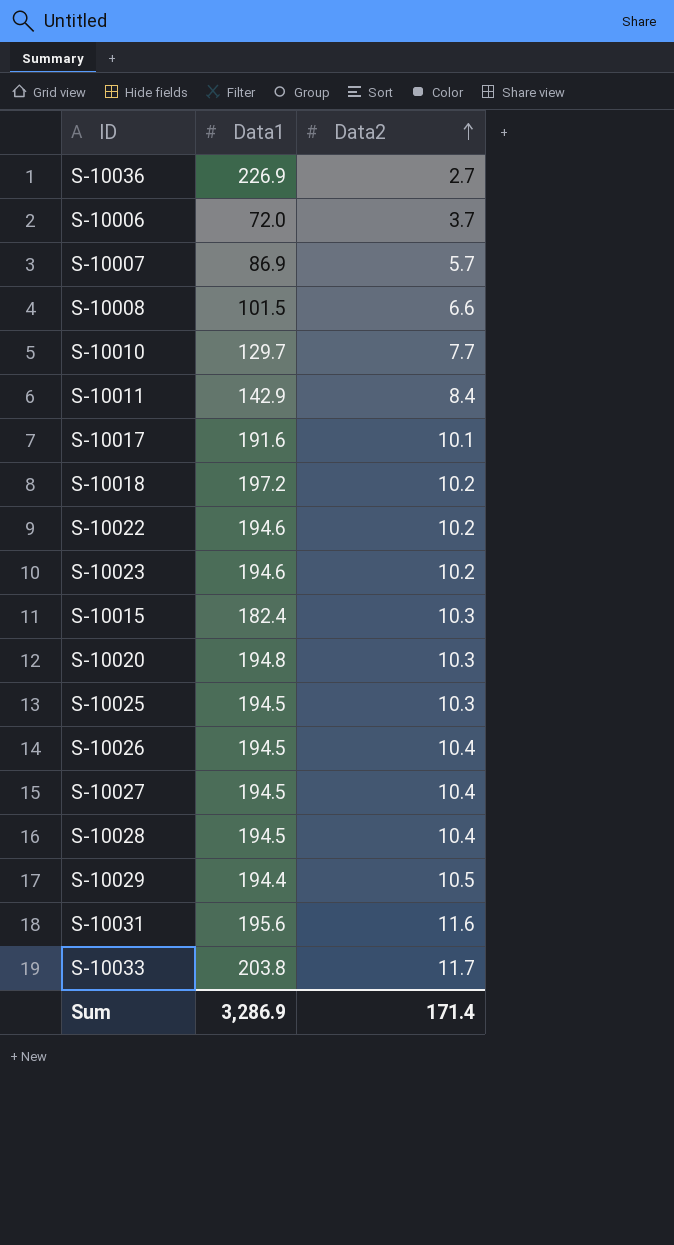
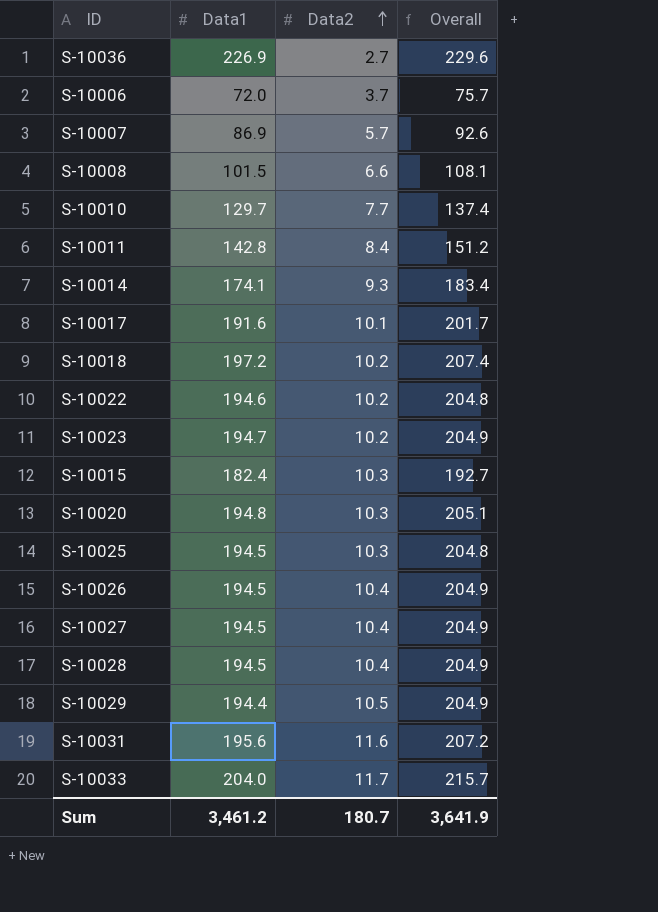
column Overall | formula: none -> [Data1] + [Data2]
S-10011 | Data1: 142.9 -> 142.8
row S-10014: none -> 174.1 | 9.3 | 183.4
S-10023 | Data1: 194.6 -> 194.7
S-10033 | Data1: 203.8 -> 204.0
Sum | Data1: 3,286.9 -> 3,461.2
Sum | Data2: 171.4 -> 180.7

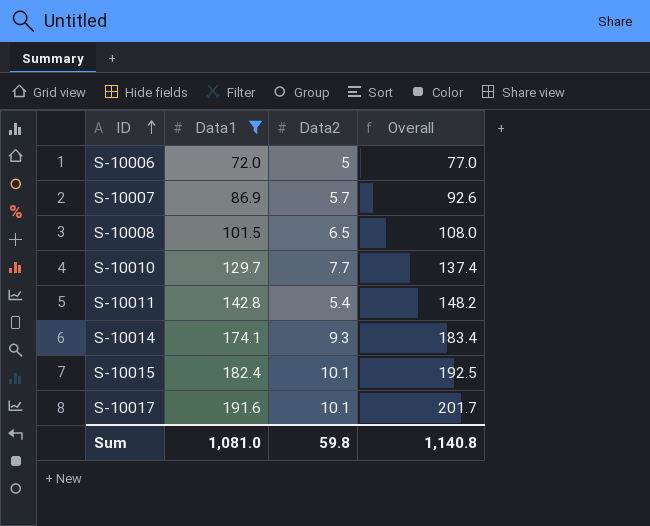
filter: none -> Data1 <= 191.6
row order: Data2 ascending -> ID ascending
S-10006 | Data2: 3.7 -> 5
S-10006 | Overall: 75.7 -> 77.0
S-10008 | Data2: 6.6 -> 6.5
S-10008 | Overall: 108.1 -> 108.0
S-10011 | Data2: 8.4 -> 5.4
S-10011 | Overall: 151.2 -> 148.2
S-10015 | Data2: 10.3 -> 10.1
S-10015 | Overall: 192.7 -> 192.5
Sum | Data1: 3,461.2 -> 1,081.0
Sum | Data2: 180.7 -> 59.8
Sum | Overall: 3,641.9 -> 1,140.8

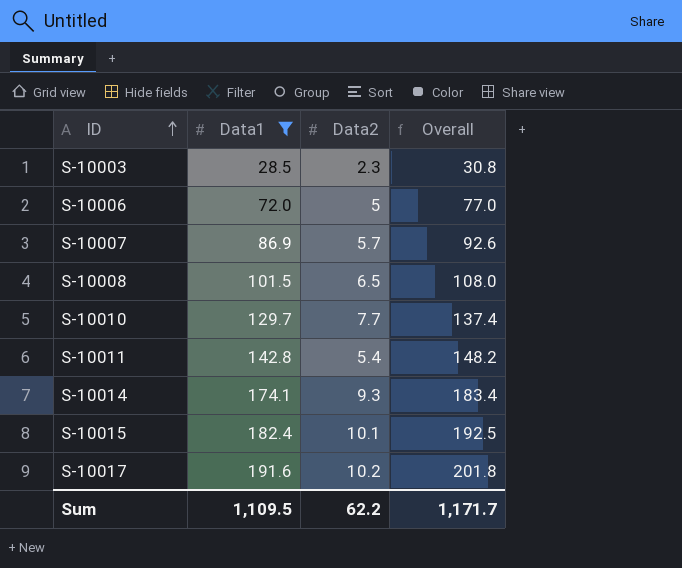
row S-10003: none -> 28.5 | 2.3 | 30.8
S-10017 | Data2: 10.1 -> 10.2
S-10017 | Overall: 201.7 -> 201.8
Sum | Data1: 1,081.0 -> 1,109.5
Sum | Data2: 59.8 -> 62.2
Sum | Overall: 1,140.8 -> 1,171.7

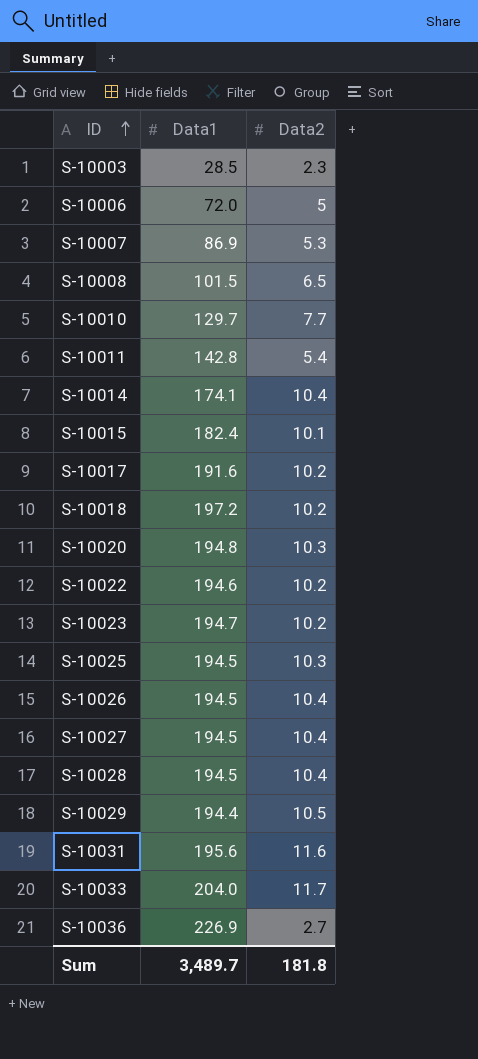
filter: Data1 <= 191.6 -> none
column Overall | formula: [Data1] + [Data2] -> none
S-10007 | Data2: 5.7 -> 5.3
S-10014 | Data2: 9.3 -> 10.4
Sum | Data1: 1,109.5 -> 3,489.7
Sum | Data2: 62.2 -> 181.8

